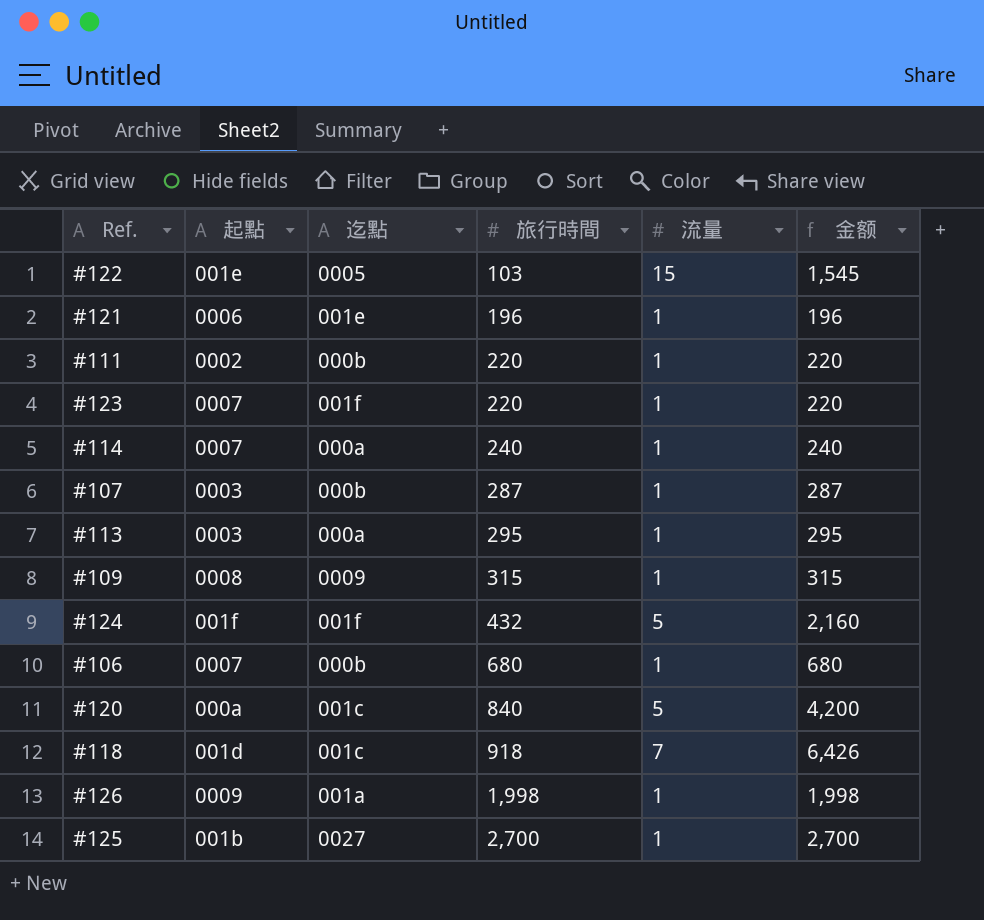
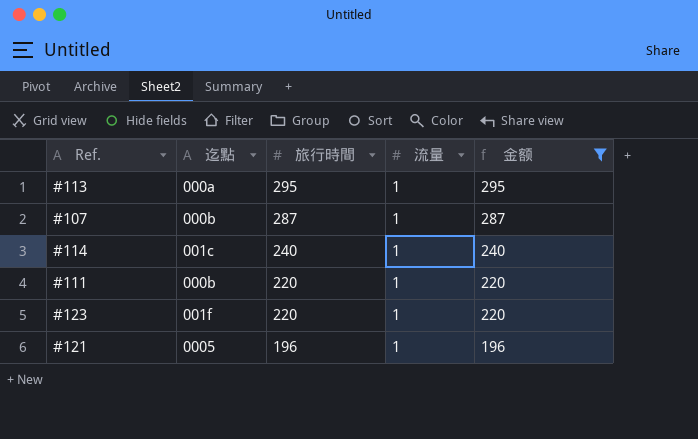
filter: none -> 金额 <= 295
row order: 旅行時間 ascending -> 旅行時間 descending
column 起點 | position: 2 -> none
#114 | 迄點: 000a -> 001c
#121 | 迄點: 001e -> 0005

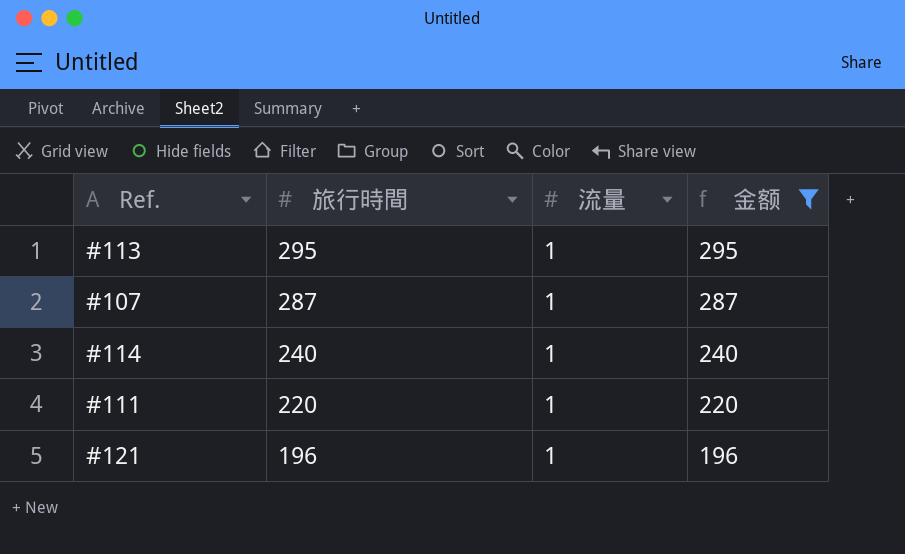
column 迄點 | position: 2 -> none
row #123: 001f | 220 | 1 | 220 -> none

